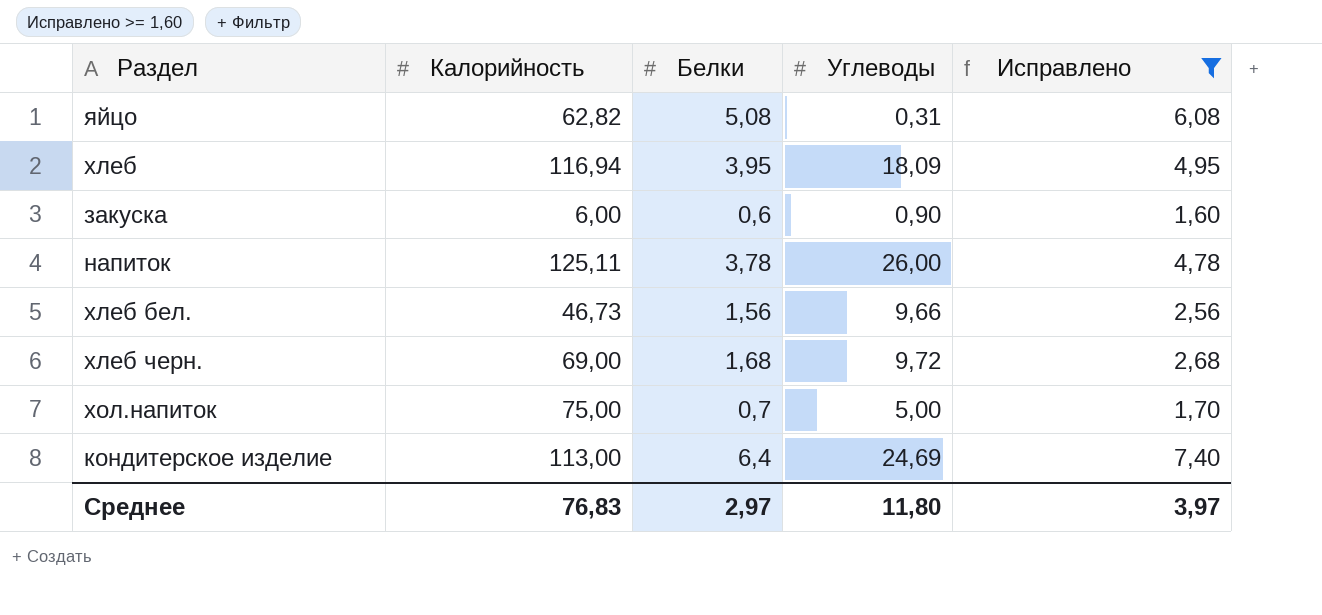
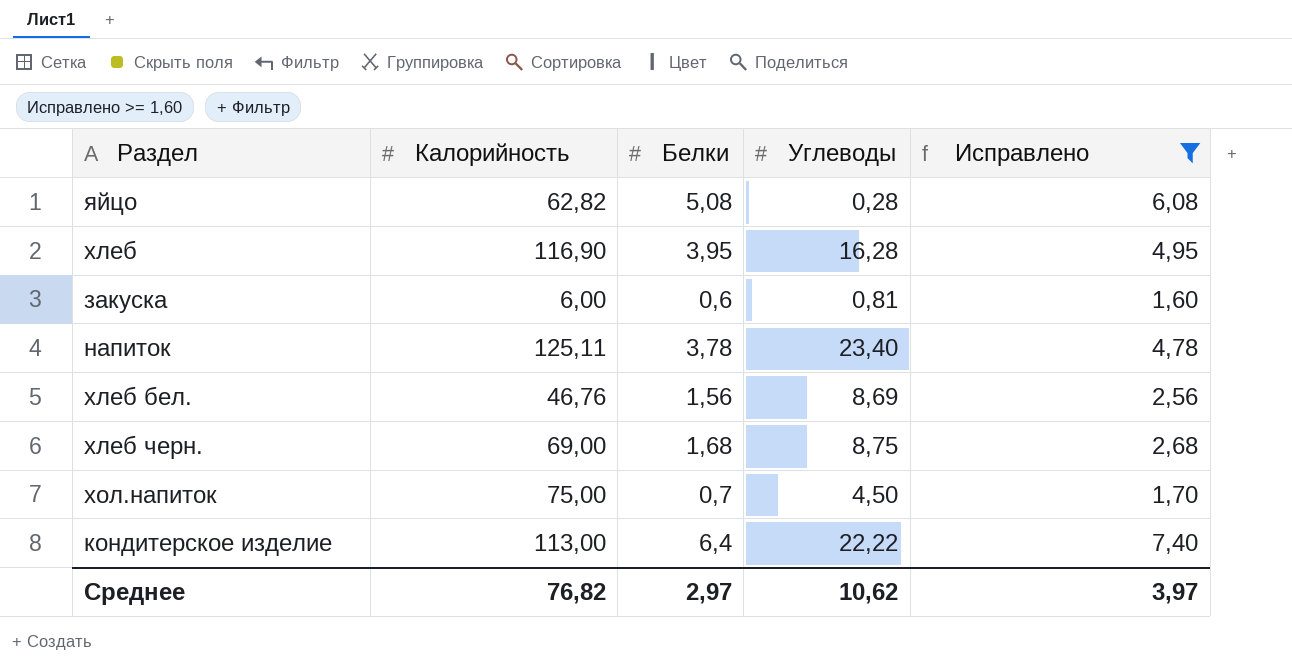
яйцо | Углеводы: 0,31 -> 0,28
хлеб | Калорийность: 116,94 -> 116,90
хлеб | Углеводы: 18,09 -> 16,28
закуска | Углеводы: 0,90 -> 0,81
напиток | Углеводы: 26,00 -> 23,40
хлеб бел. | Калорийность: 46,73 -> 46,76
хлеб бел. | Углеводы: 9,66 -> 8,69
хлеб черн. | Углеводы: 9,72 -> 8,75
хол.напиток | Углеводы: 5,00 -> 4,50
кондитерское изделие | Углеводы: 24,69 -> 22,22
Среднее | Калорийность: 76,83 -> 76,82
Среднее | Углеводы: 11,80 -> 10,62

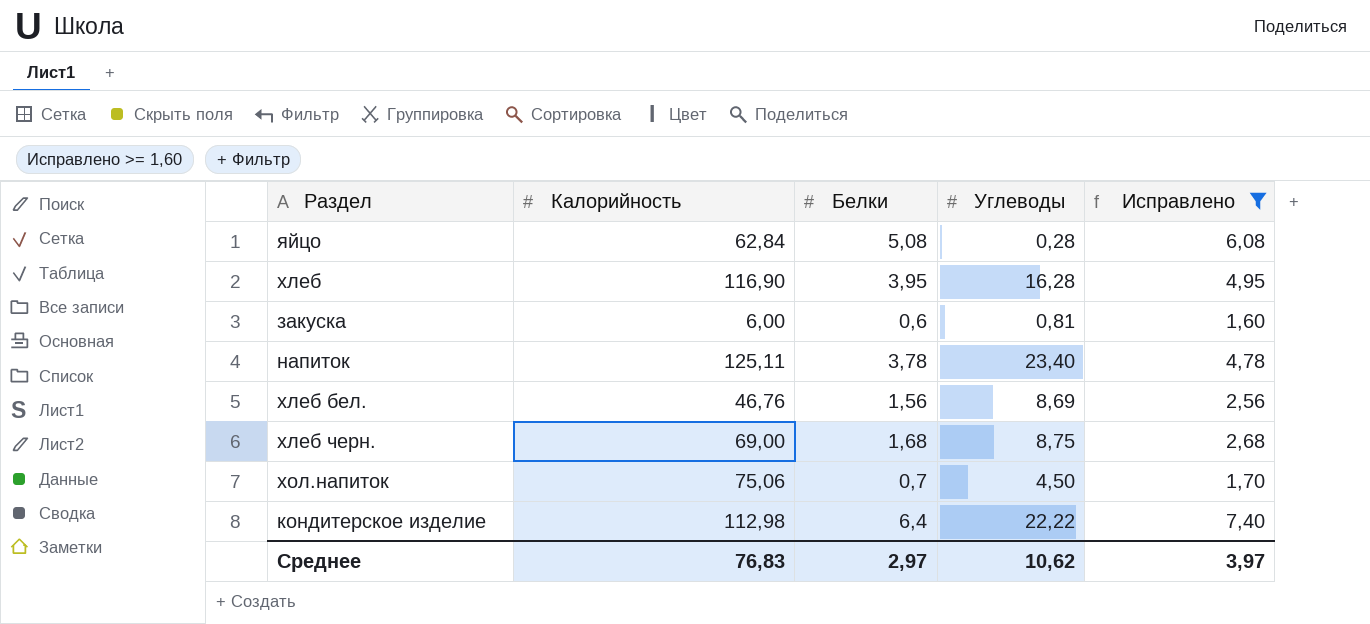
яйцо | Калорийность: 62,82 -> 62,84
хол.напиток | Калорийность: 75,00 -> 75,06
кондитерское изделие | Калорийность: 113,00 -> 112,98
Среднее | Калорийность: 76,82 -> 76,83

